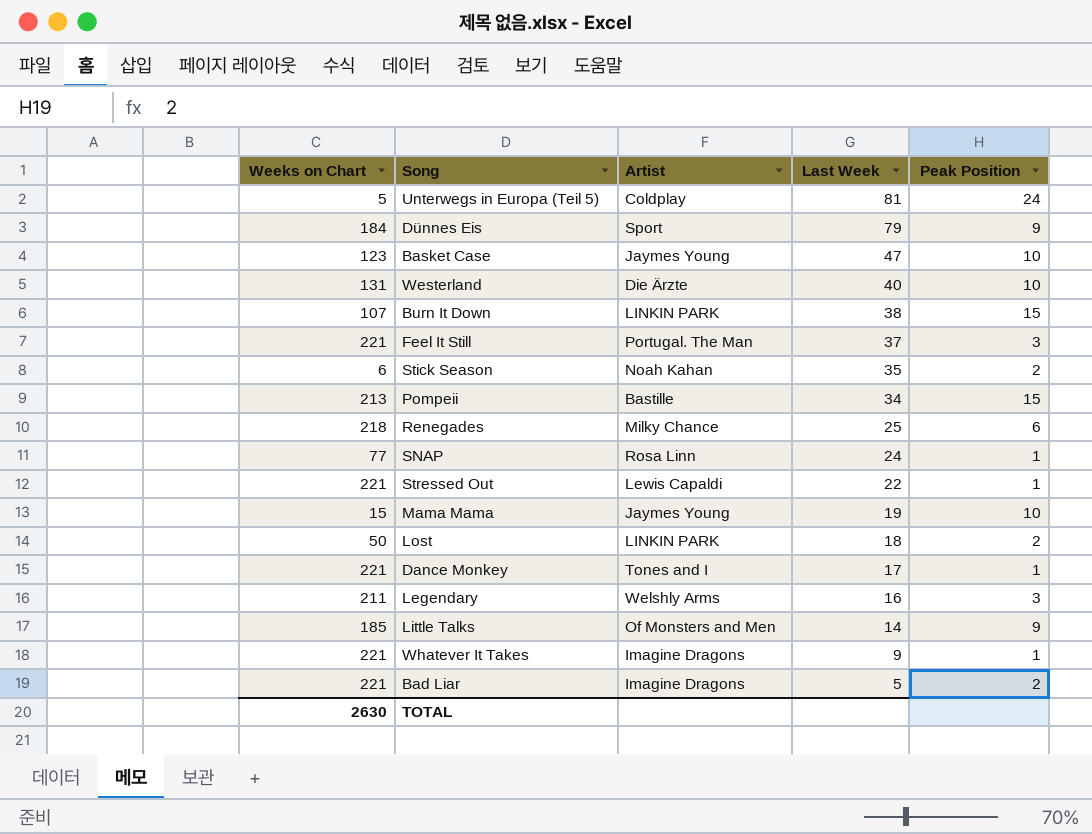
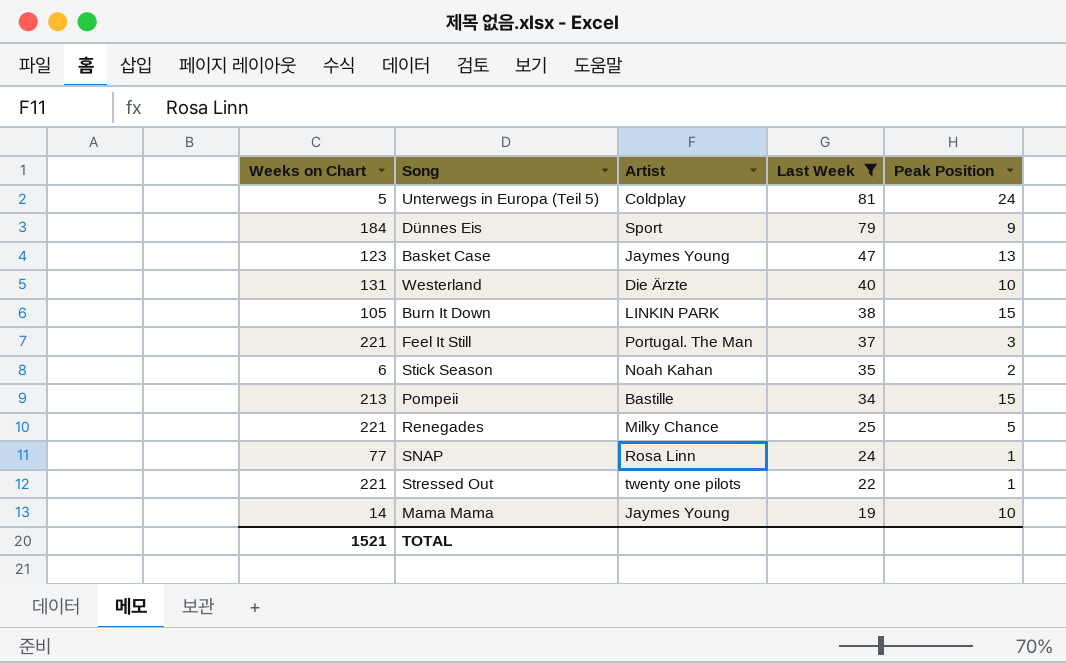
filter: none -> Last Week >= 19
Basket Case | Peak Position: 10 -> 13
Burn It Down | Weeks on Chart: 107 -> 105
Renegades | Weeks on Chart: 218 -> 221
Renegades | Peak Position: 6 -> 5
Stressed Out | Artist: Lewis Capaldi -> twenty one pilots
Mama Mama | Weeks on Chart: 15 -> 14
TOTAL | Weeks on Chart: 2630 -> 1521

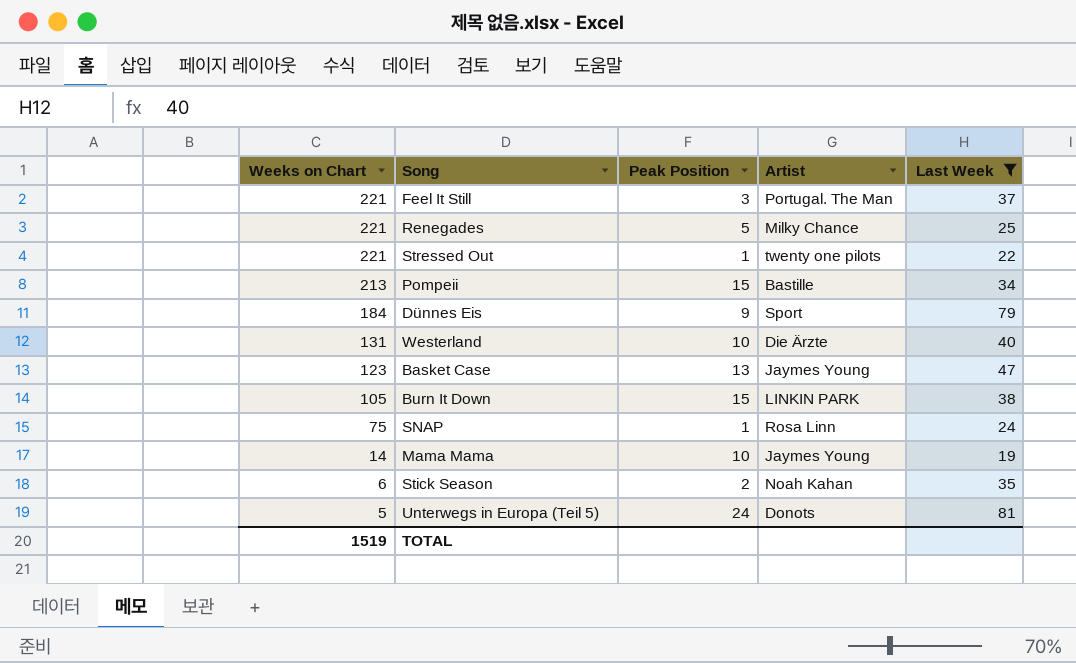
row order: Last Week descending -> Weeks on Chart descending
column Peak Position | position: 5 -> 3
SNAP | Weeks on Chart: 77 -> 75
Unterwegs in Europa (Teil 5) | Artist: Coldplay -> Donots
TOTAL | Weeks on Chart: 1521 -> 1519

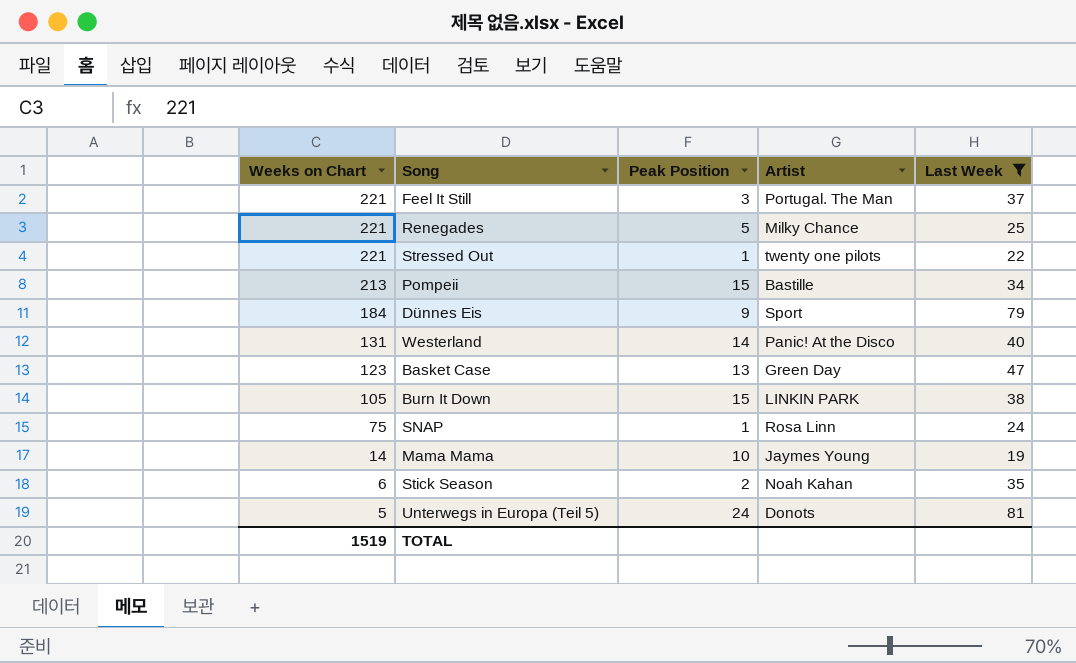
Westerland | Peak Position: 10 -> 14
Westerland | Artist: Die Ärzte -> Panic! At the Disco
Basket Case | Artist: Jaymes Young -> Green Day

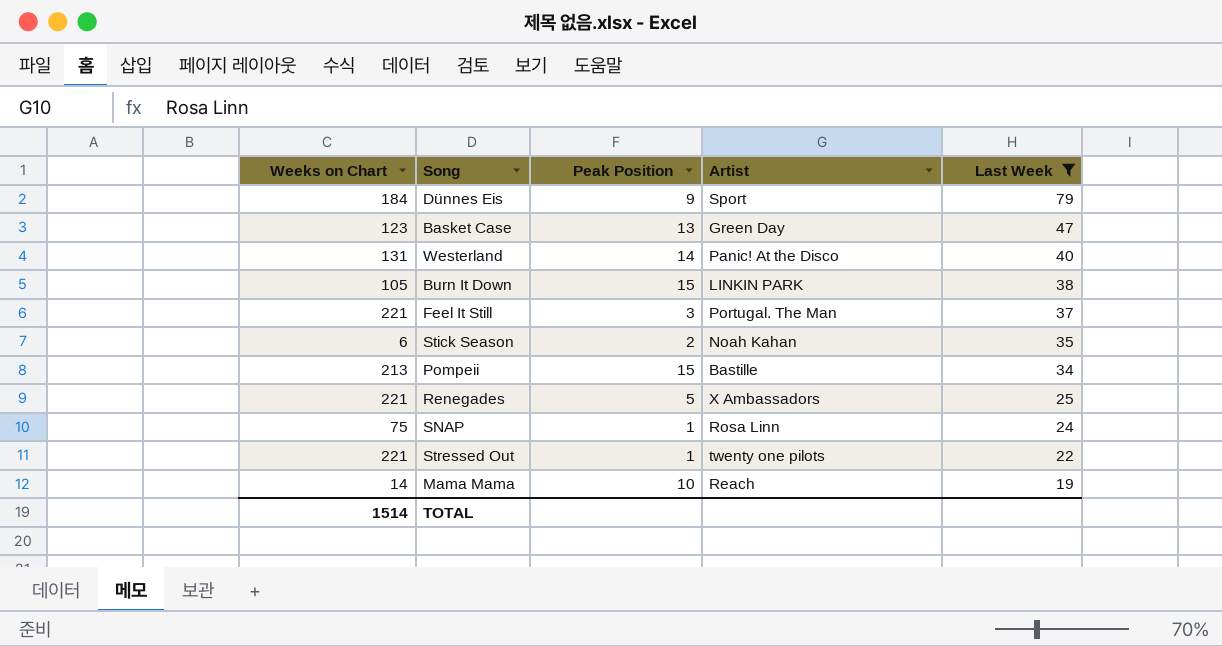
row order: Weeks on Chart descending -> Last Week descending
row Unterwegs in Europa (Teil 5): 5 | 24 | Donots | 81 -> none
Renegades | Artist: Milky Chance -> X Ambassadors
Mama Mama | Artist: Jaymes Young -> Reach
TOTAL | Weeks on Chart: 1519 -> 1514

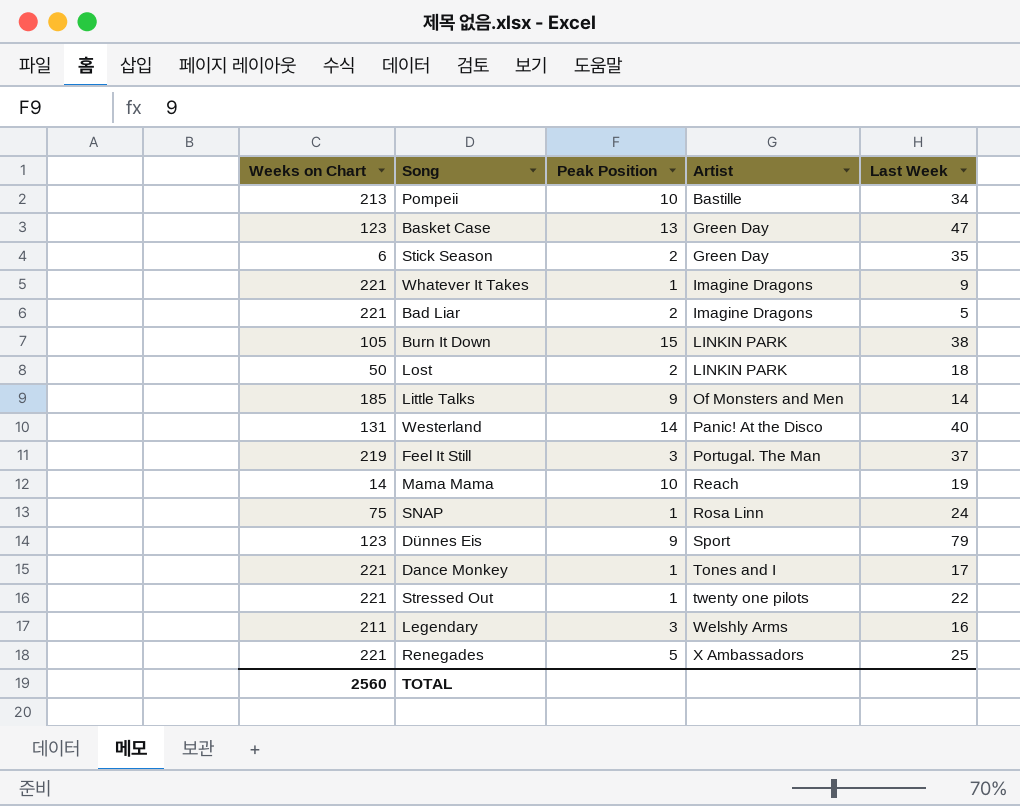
filter: Last Week >= 19 -> none
row order: Last Week descending -> Artist ascending
Pompeii | Peak Position: 15 -> 10
Stick Season | Artist: Noah Kahan -> Green Day
Feel It Still | Weeks on Chart: 221 -> 219
Dünnes Eis | Weeks on Chart: 184 -> 123
TOTAL | Weeks on Chart: 1514 -> 2560

